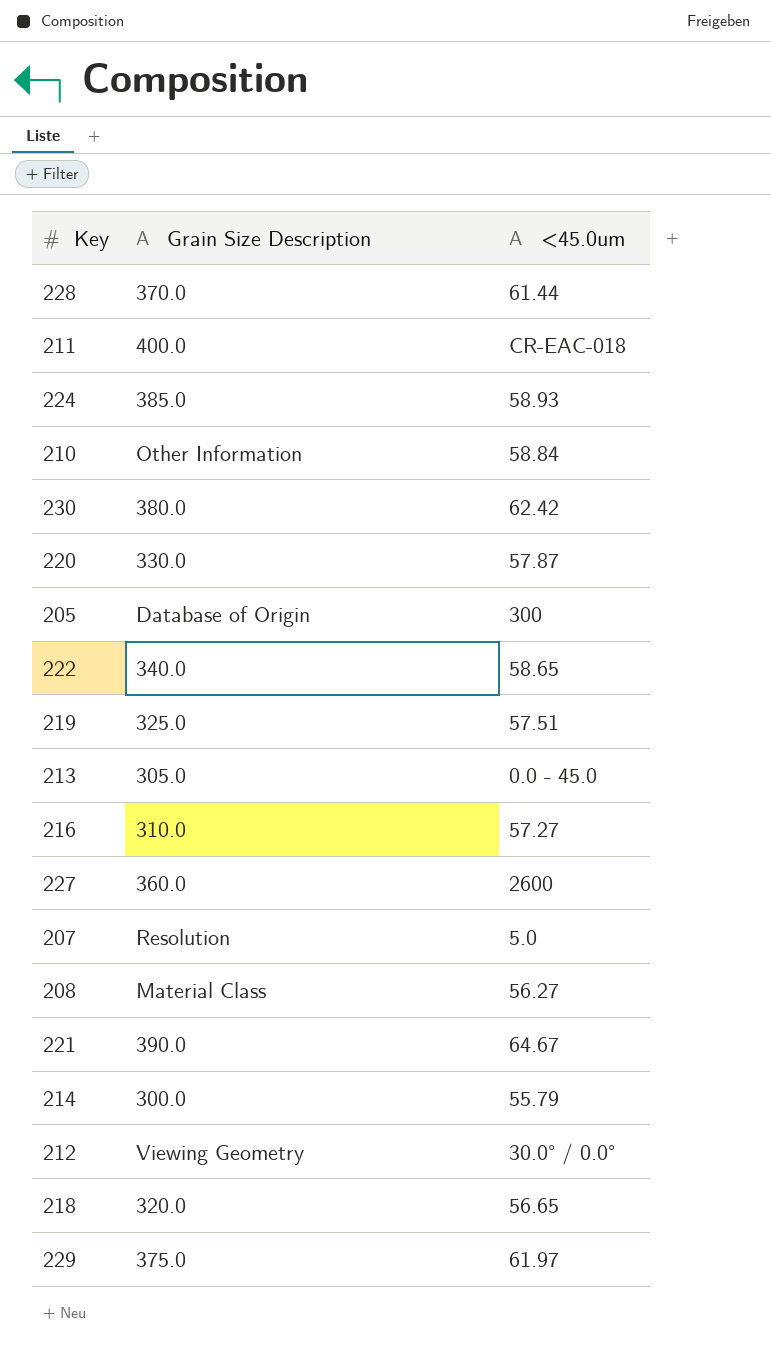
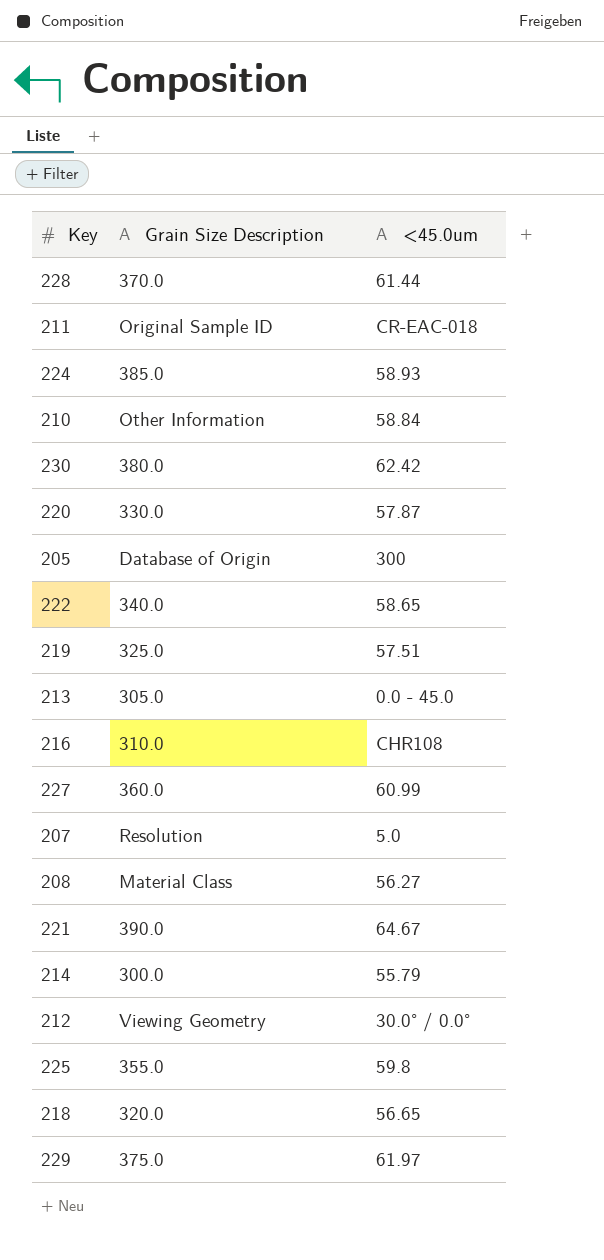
211 | Grain Size Description: 400.0 -> Original Sample ID
216 | <45.0um: 57.27 -> CHR108
227 | <45.0um: 2600 -> 60.99
row 225: none -> 355.0 | 59.8

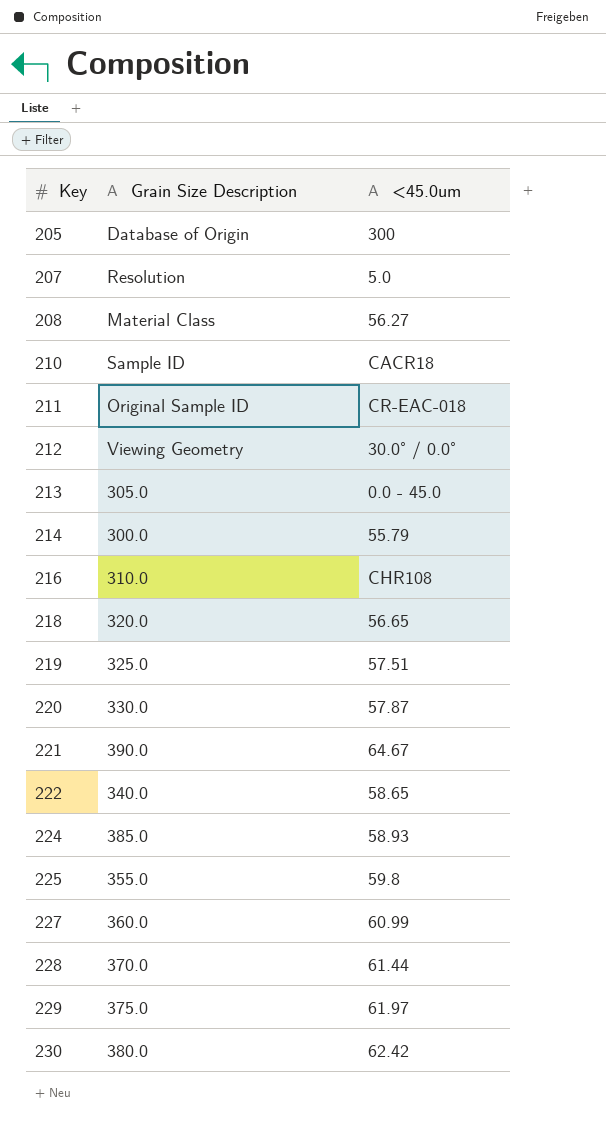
row order: none -> Key ascending
210 | Grain Size Description: Other Information -> Sample ID
210 | <45.0um: 58.84 -> CACR18

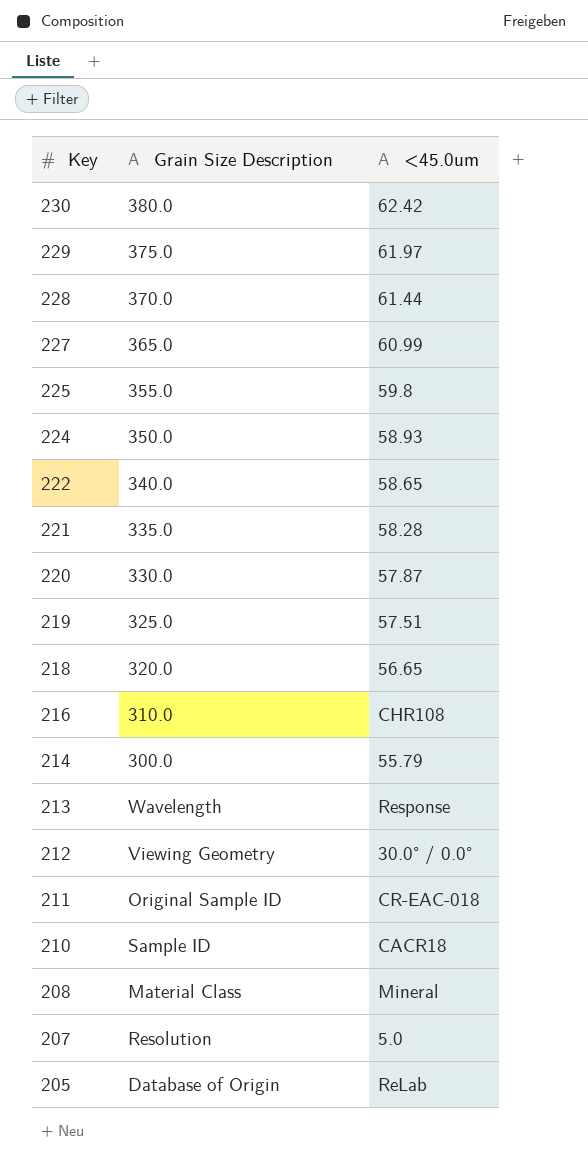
row order: Key ascending -> Key descending
227 | Grain Size Description: 360.0 -> 365.0
224 | Grain Size Description: 385.0 -> 350.0
221 | Grain Size Description: 390.0 -> 335.0
221 | <45.0um: 64.67 -> 58.28
213 | Grain Size Description: 305.0 -> Wavelength
213 | <45.0um: 0.0 - 45.0 -> Response
208 | <45.0um: 56.27 -> Mineral
205 | <45.0um: 300 -> ReLab

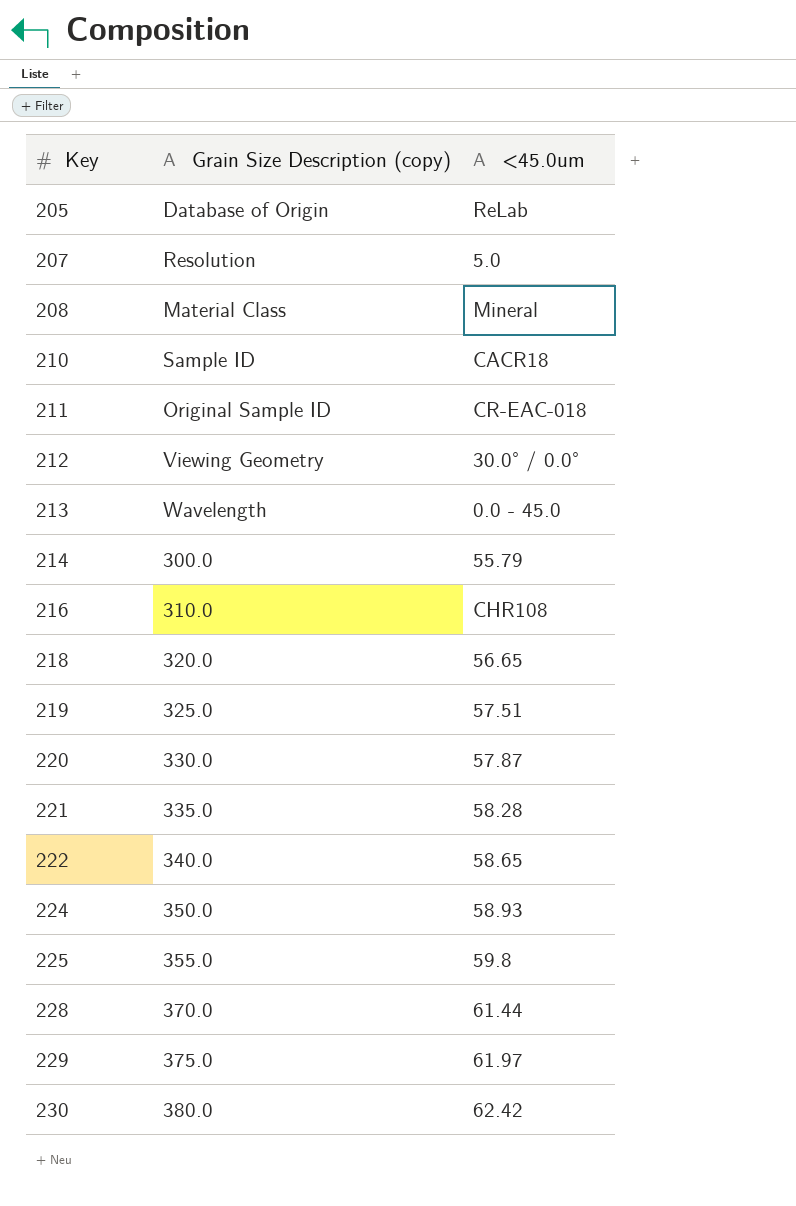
row order: Key descending -> Key ascending
column name: Grain Size Description -> Grain Size Description (copy)
row 227: 365.0 | 60.99 -> none
213 | <45.0um: Response -> 0.0 - 45.0

